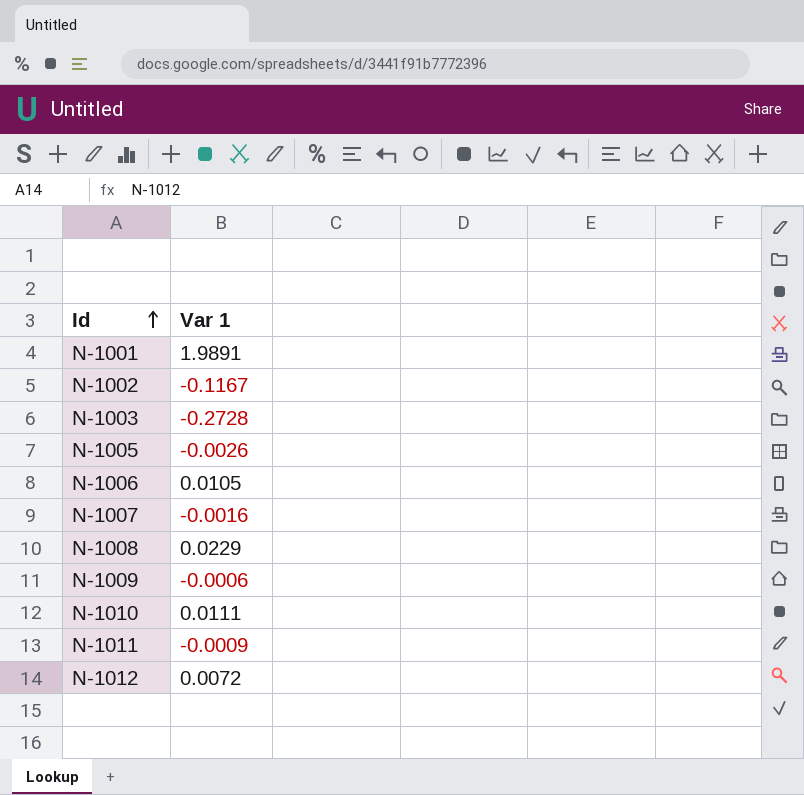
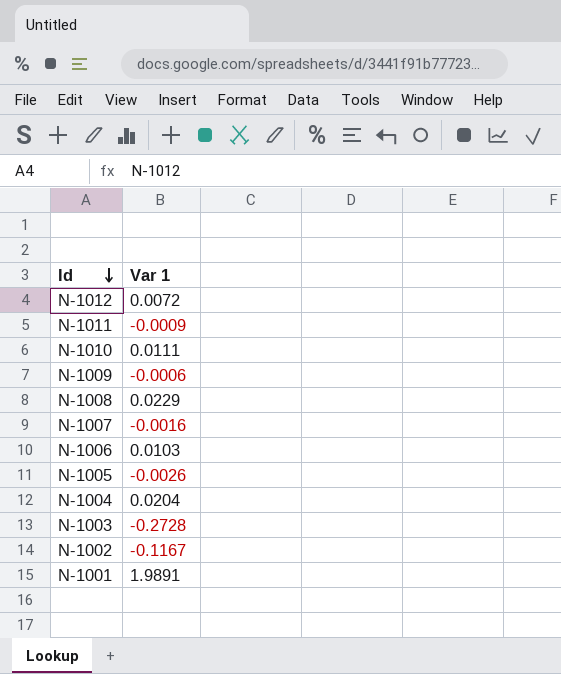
row order: Id ascending -> Id descending
N-1006 | Var 1: 0.0105 -> 0.0103
row N-1004: none -> 0.0204

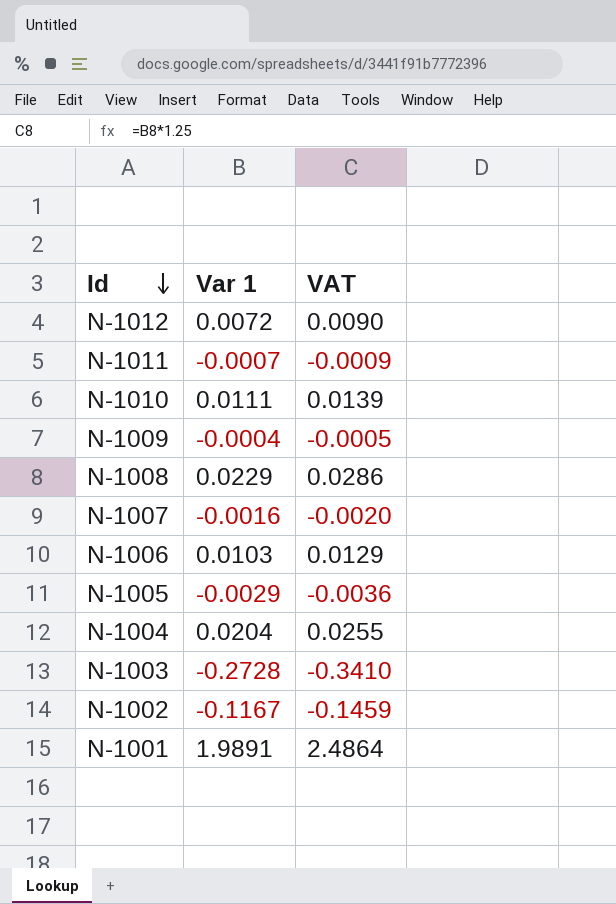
column VAT | formula: none -> [Var 1] * 1.25
N-1011 | Var 1: -0.0009 -> -0.0007
N-1009 | Var 1: -0.0006 -> -0.0004
N-1005 | Var 1: -0.0026 -> -0.0029

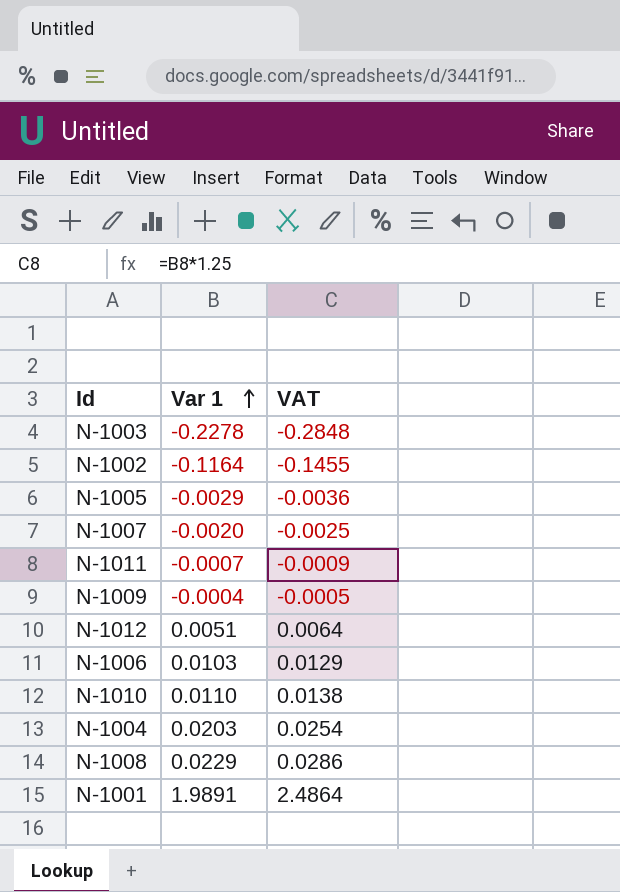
row order: Id descending -> Var 1 ascending
N-1003 | Var 1: -0.2728 -> -0.2278
N-1003 | VAT: -0.3410 -> -0.2848
N-1002 | Var 1: -0.1167 -> -0.1164
N-1002 | VAT: -0.1459 -> -0.1455
N-1007 | Var 1: -0.0016 -> -0.0020
N-1007 | VAT: -0.0020 -> -0.0025
N-1012 | Var 1: 0.0072 -> 0.0051
N-1012 | VAT: 0.0090 -> 0.0064
N-1010 | Var 1: 0.0111 -> 0.0110
N-1010 | VAT: 0.0139 -> 0.0138
N-1004 | Var 1: 0.0204 -> 0.0203
N-1004 | VAT: 0.0255 -> 0.0254

